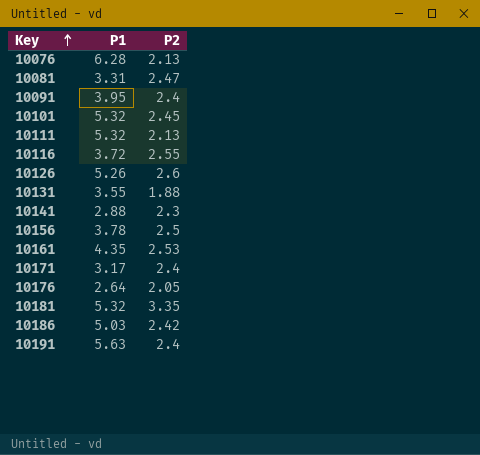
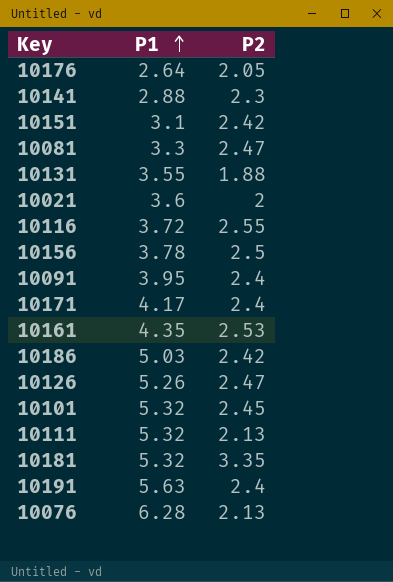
row order: Key ascending -> P1 ascending
row 10151: none -> 3.1 | 2.42
10081 | P1: 3.31 -> 3.3
row 10021: none -> 3.6 | 2
10171 | P1: 3.17 -> 4.17
10126 | P2: 2.6 -> 2.47

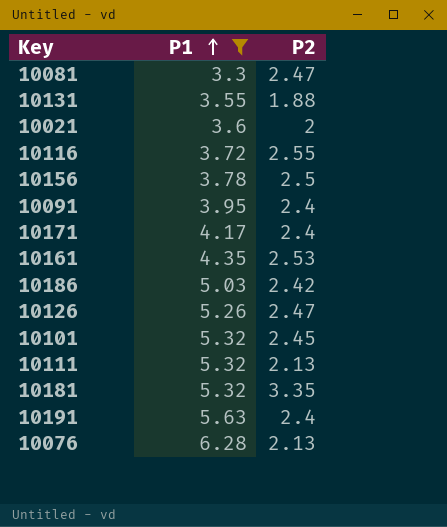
filter: none -> P1 >= 3.3

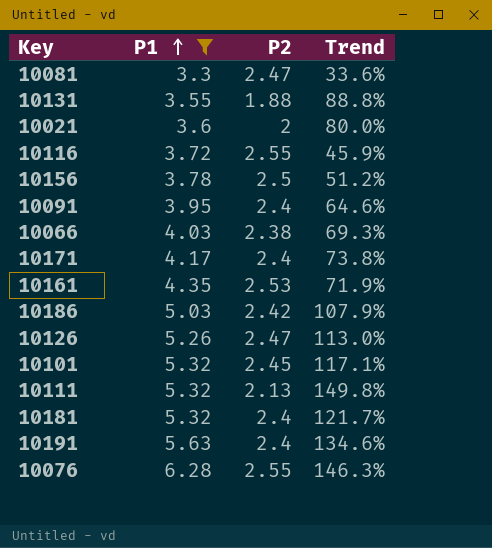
column Trend | formula: none -> ([P1] - [P2]) / [P2]
row 10066: none -> 4.03 | 2.38 | 69.3%
10181 | P2: 3.35 -> 2.4
10076 | P2: 2.13 -> 2.55

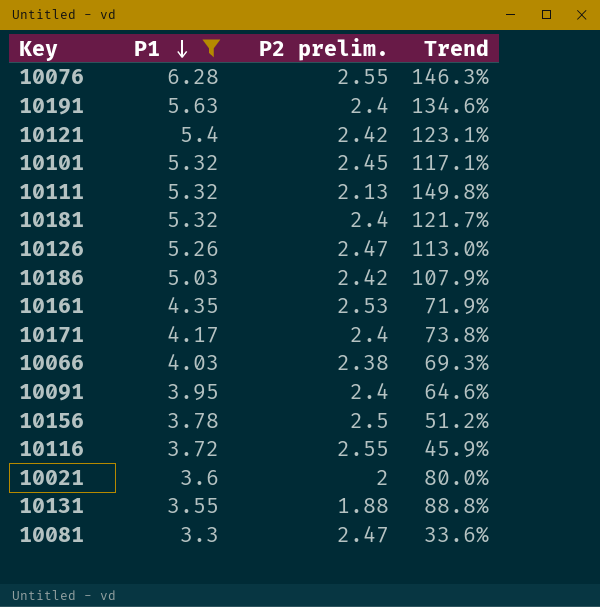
row order: P1 ascending -> P1 descending
column name: P2 -> P2 prelim.
row 10121: none -> 5.4 | 2.42 | 123.1%

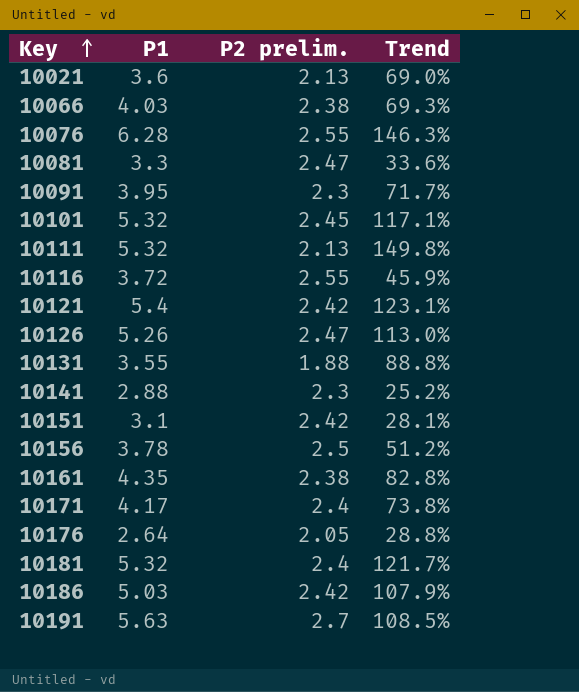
filter: P1 >= 3.3 -> none
row order: P1 descending -> Key ascending
10021 | P2 prelim.: 2 -> 2.13
10021 | Trend: 80.0% -> 69.0%
10091 | P2 prelim.: 2.4 -> 2.3
10091 | Trend: 64.6% -> 71.7%
10161 | P2 prelim.: 2.53 -> 2.38
10161 | Trend: 71.9% -> 82.8%
10191 | P2 prelim.: 2.4 -> 2.7
10191 | Trend: 134.6% -> 108.5%

